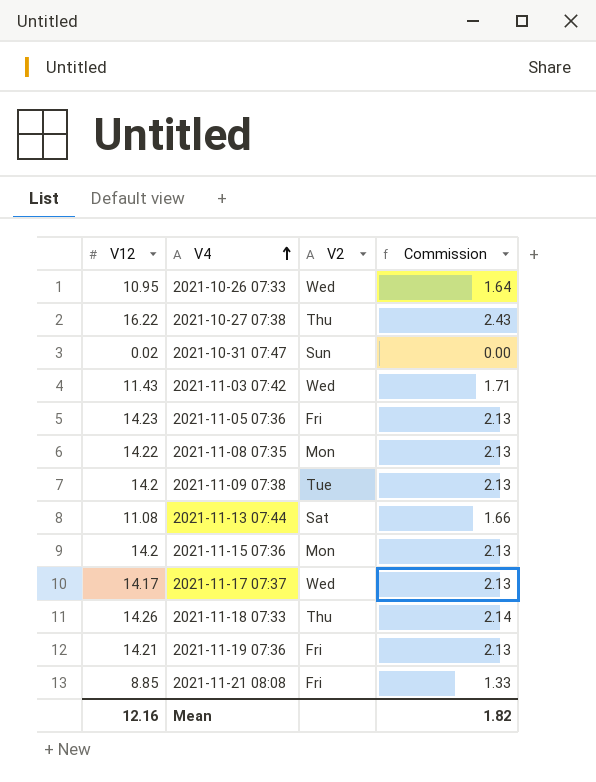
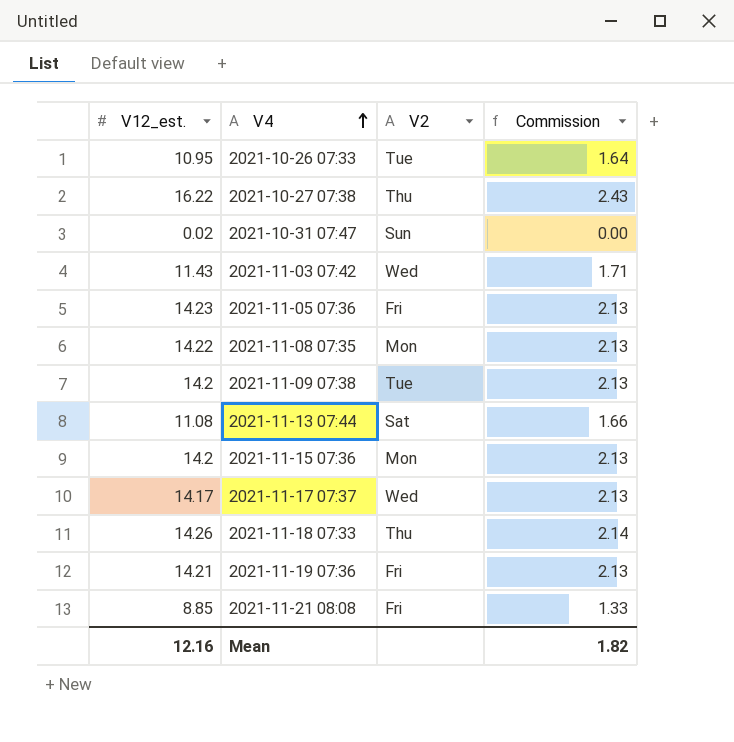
column name: V12 -> V12_est.
2021-10-26 07:33 | V2: Wed -> Tue

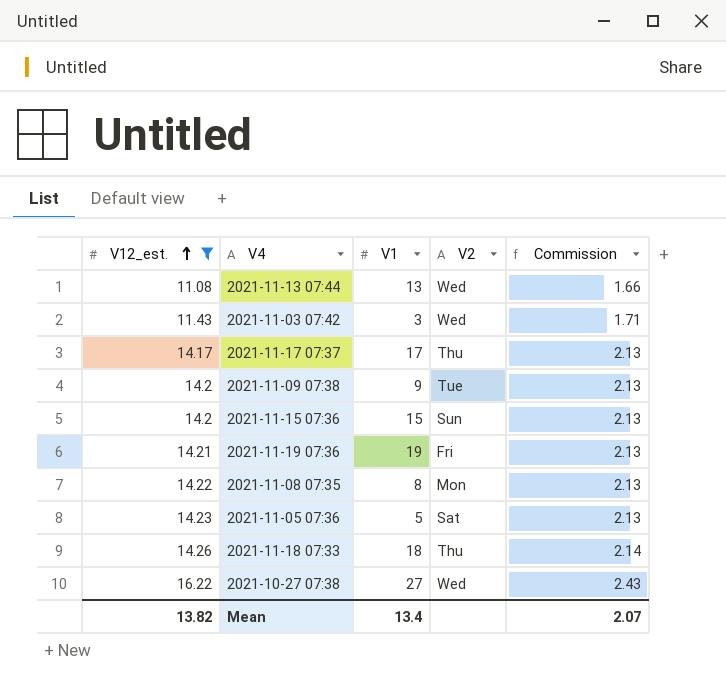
filter: none -> V12_est. >= 11.08
row order: V4 ascending -> V12_est. ascending
column V1 | position: none -> 3
2021-11-13 07:44 | V2: Sat -> Wed
2021-11-17 07:37 | V2: Wed -> Thu
2021-11-15 07:36 | V2: Mon -> Sun
2021-11-05 07:36 | V2: Fri -> Sat
2021-10-27 07:38 | V2: Thu -> Wed
Mean | V12_est.: 12.16 -> 13.82
Mean | Commission: 1.82 -> 2.07

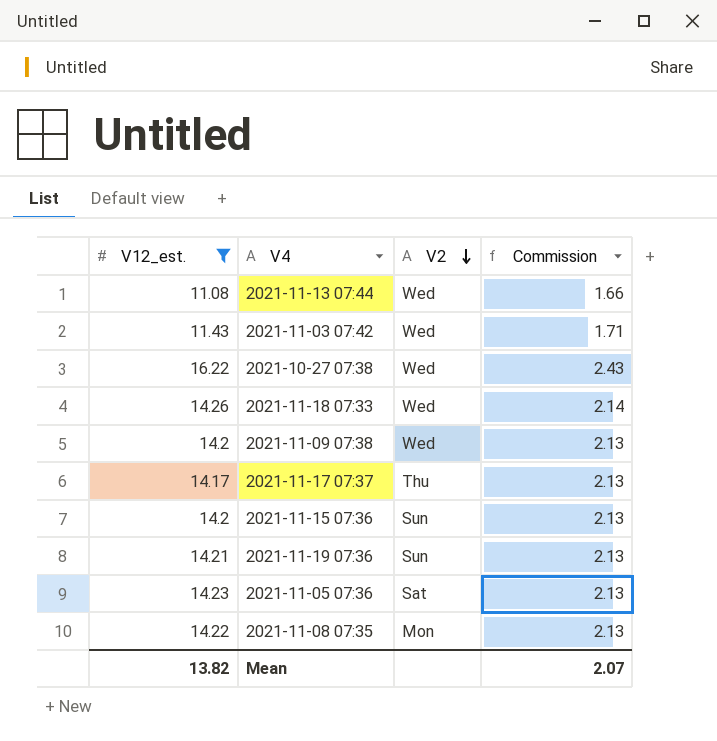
row order: V12_est. ascending -> V2 descending
column V1 | position: 3 -> none
2021-11-18 07:33 | V2: Thu -> Wed
2021-11-09 07:38 | V2: Tue -> Wed
2021-11-19 07:36 | V2: Fri -> Sun

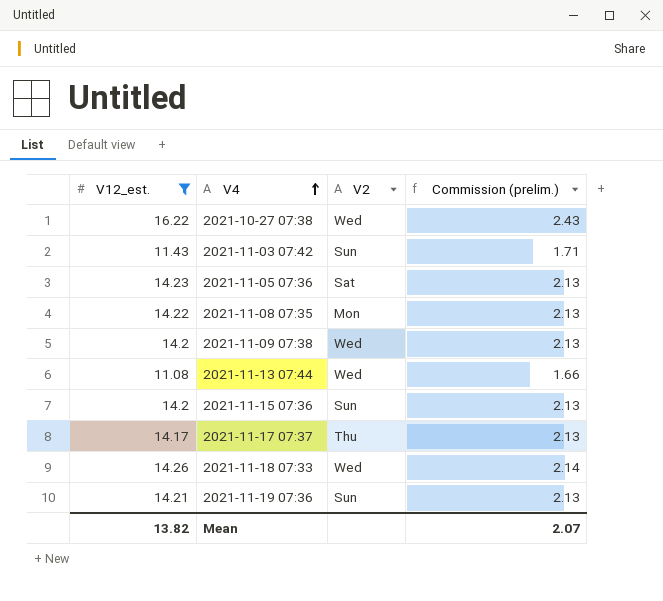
row order: V2 descending -> V4 ascending
column name: Commission -> Commission (prelim.)
2021-11-03 07:42 | V2: Wed -> Sun

